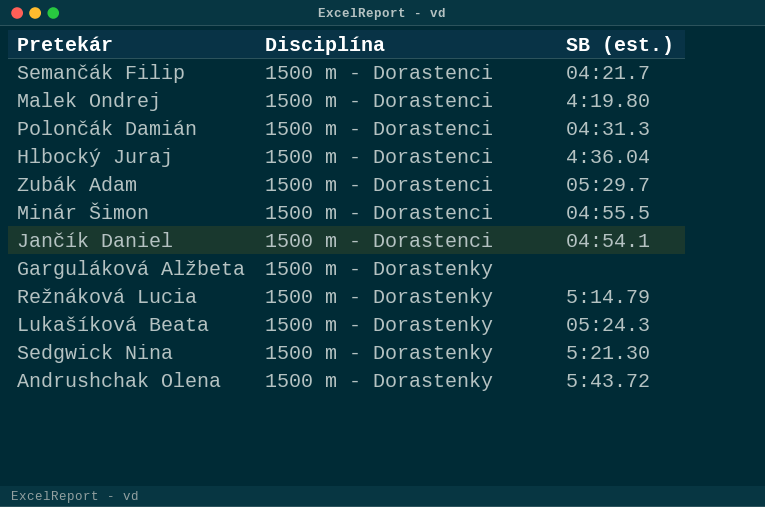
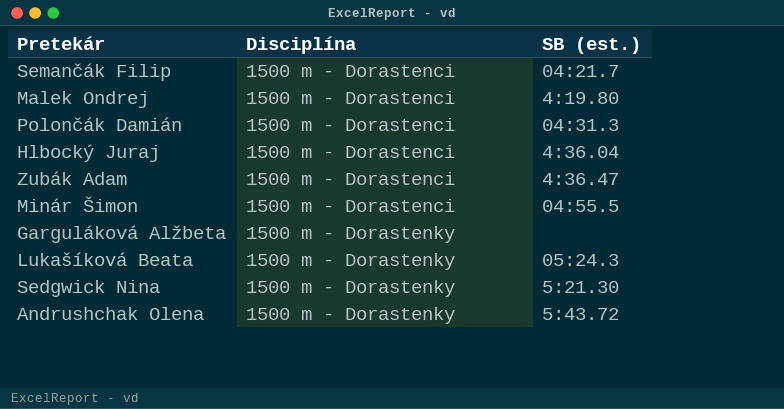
row Jančík Daniel: 1500 m - Dorastenci | 04:54.1 -> none
row Režnáková Lucia: 1500 m - Dorastenky | 5:14.79 -> none
Zubák Adam | SB (est.): 05:29.7 -> 4:36.47

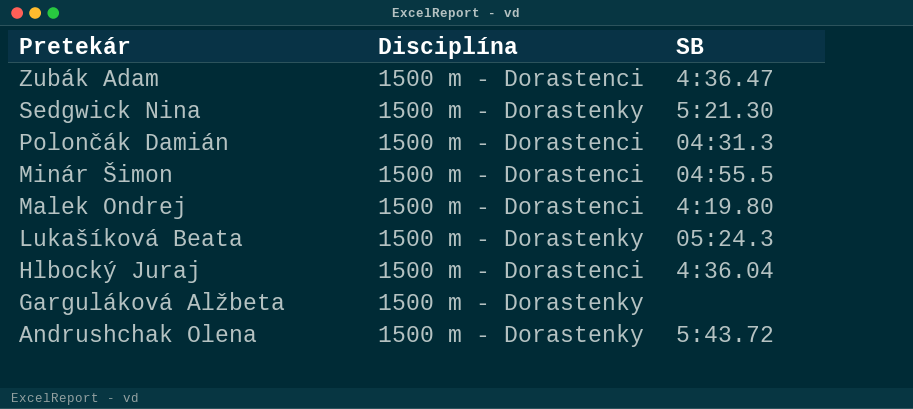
row order: Disciplína ascending -> Pretekár descending
column name: SB (est.) -> SB
row Semančák Filip: 1500 m - Dorastenci | 04:21.7 -> none

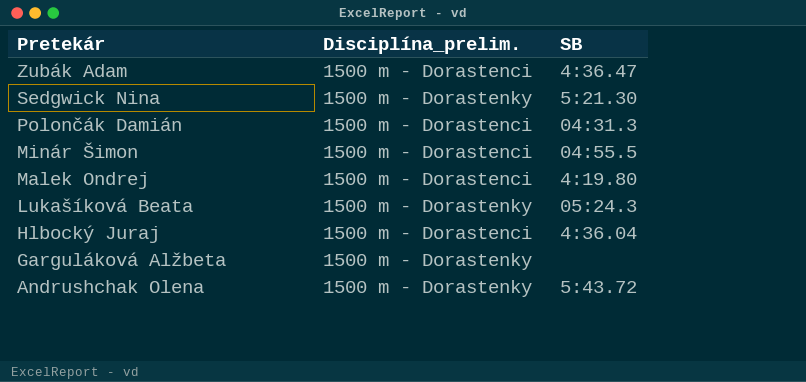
column name: Disciplína -> Disciplína_prelim.

